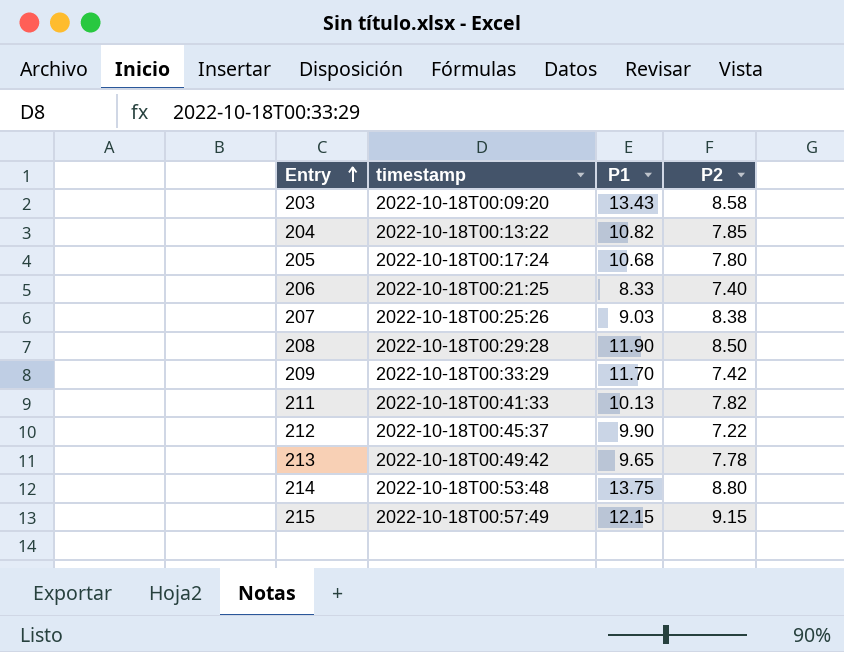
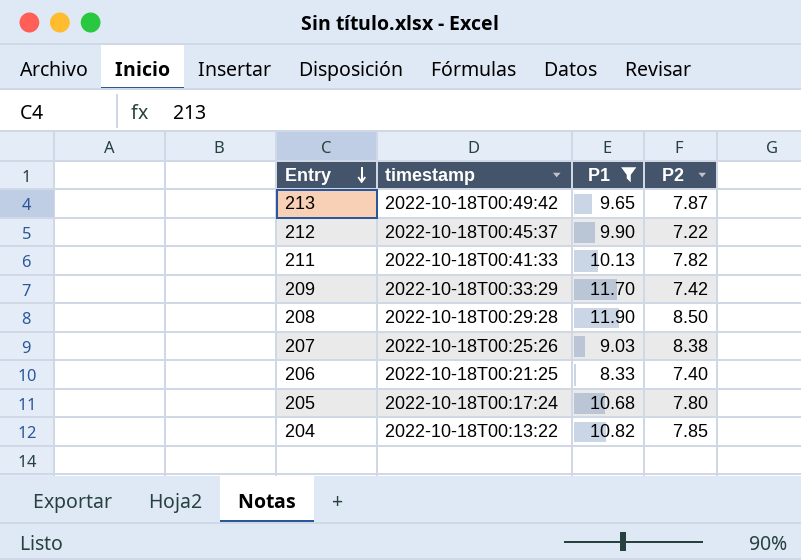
filter: none -> P1 <= 11.90
row order: Entry ascending -> Entry descending
213 | P2: 7.78 -> 7.87

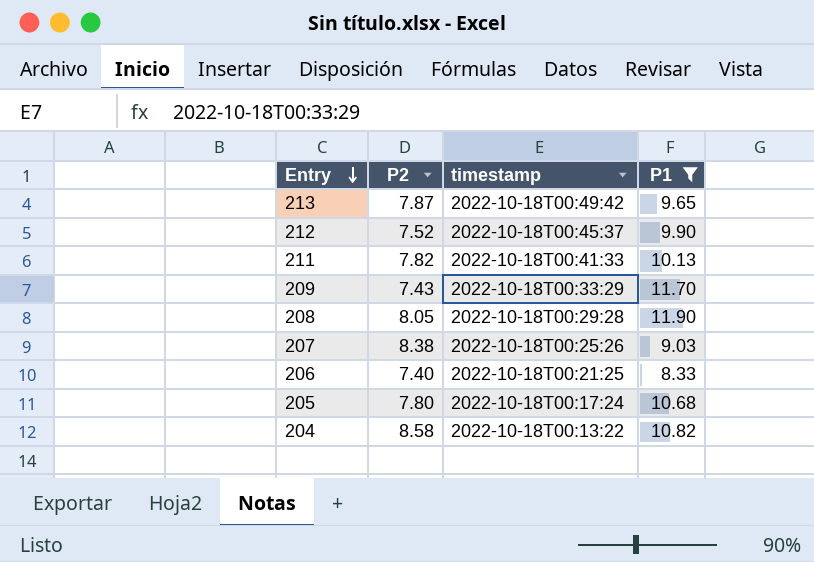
column P2 | position: 4 -> 2
212 | P2: 7.22 -> 7.52
209 | P2: 7.42 -> 7.43
208 | P2: 8.50 -> 8.05
204 | P2: 7.85 -> 8.58

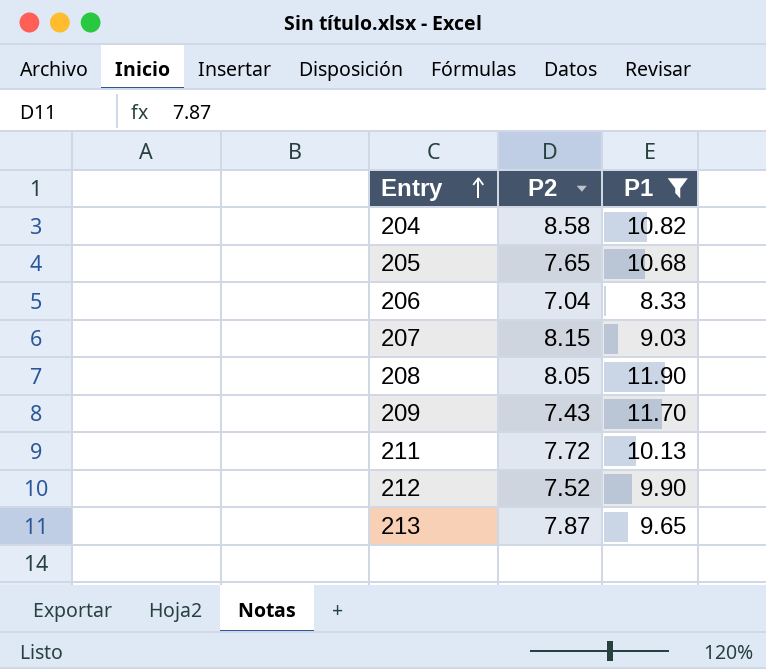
row order: Entry descending -> Entry ascending
column timestamp | position: 3 -> none
205 | P2: 7.80 -> 7.65
206 | P2: 7.40 -> 7.04
207 | P2: 8.38 -> 8.15
211 | P2: 7.82 -> 7.72

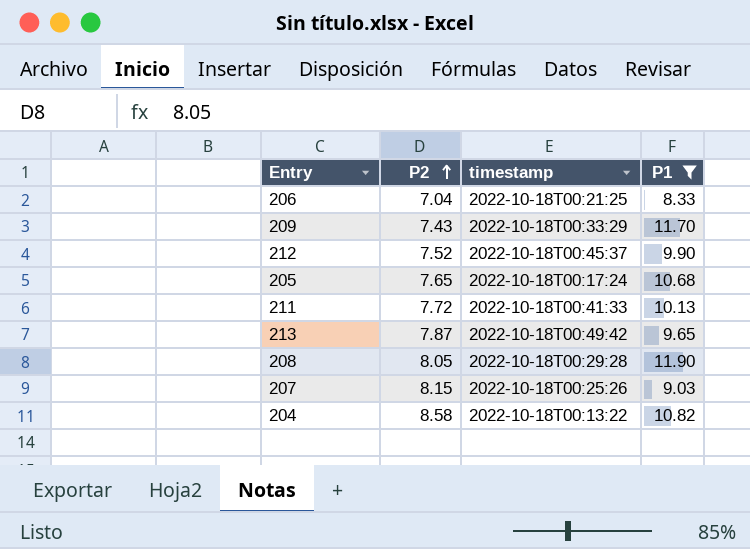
row order: Entry ascending -> P2 ascending
column timestamp | position: none -> 3

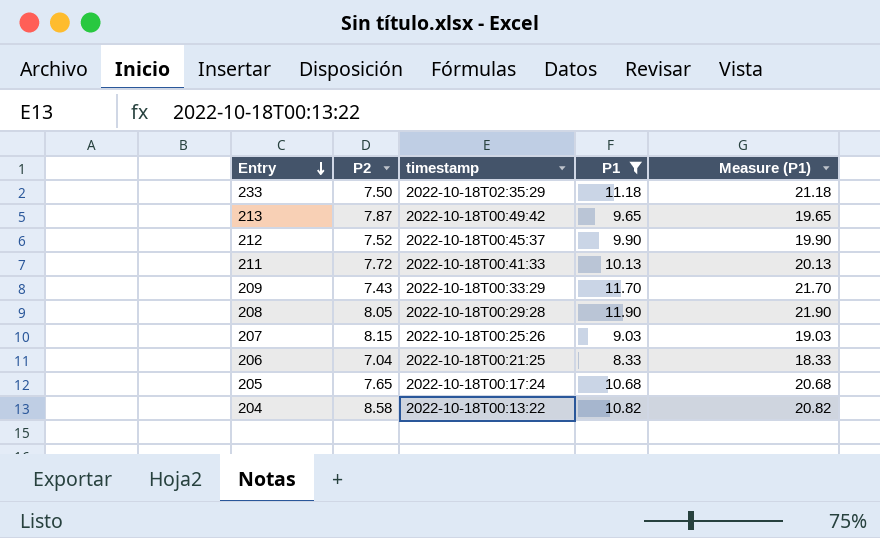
row order: P2 ascending -> Entry descending
column Measure (P1) | formula: none -> [P1] + 10
row 233: none -> 7.50 | 2022-10-18T02:35:29 | 11.18 | 21.18

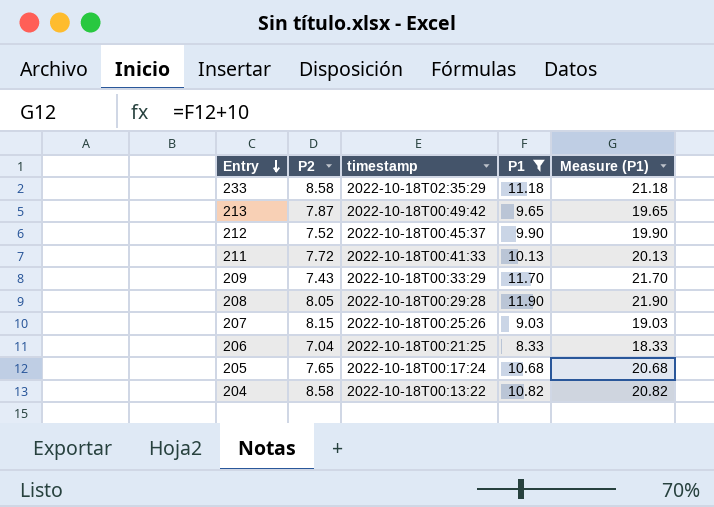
233 | P2: 7.50 -> 8.58

